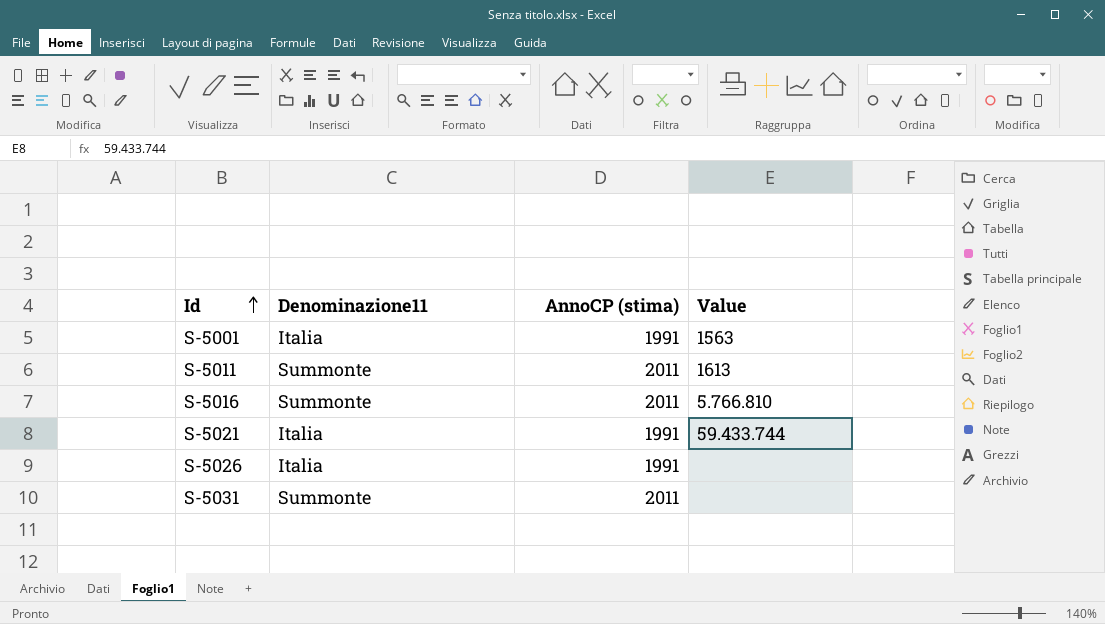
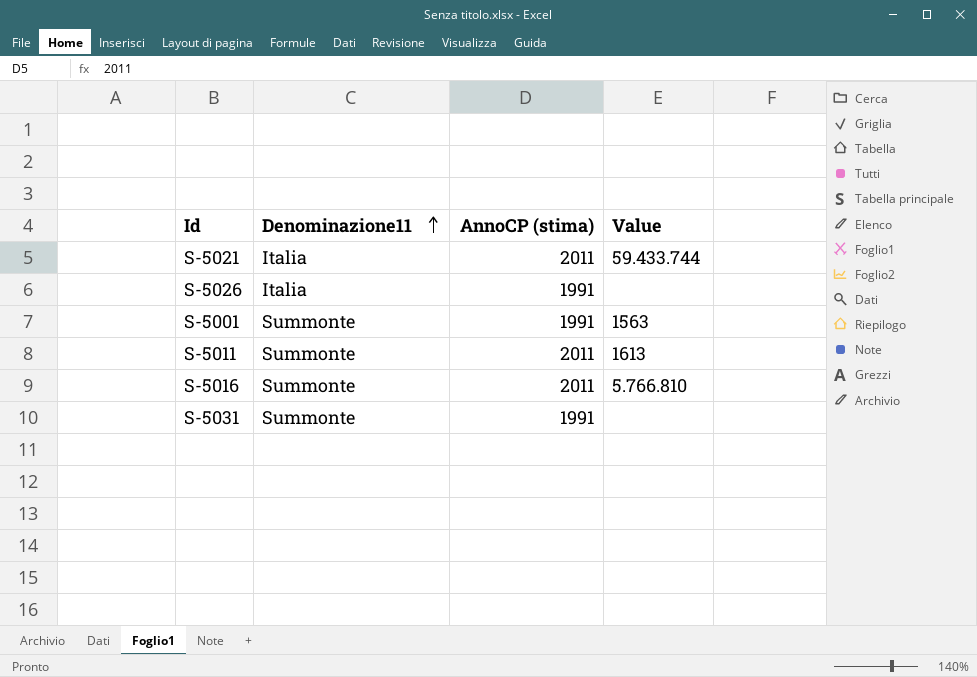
row order: Id ascending -> Denominazione11 ascending
S-5021 | AnnoCP (stima): 1991 -> 2011
S-5001 | Denominazione11: Italia -> Summonte
S-5031 | AnnoCP (stima): 2011 -> 1991

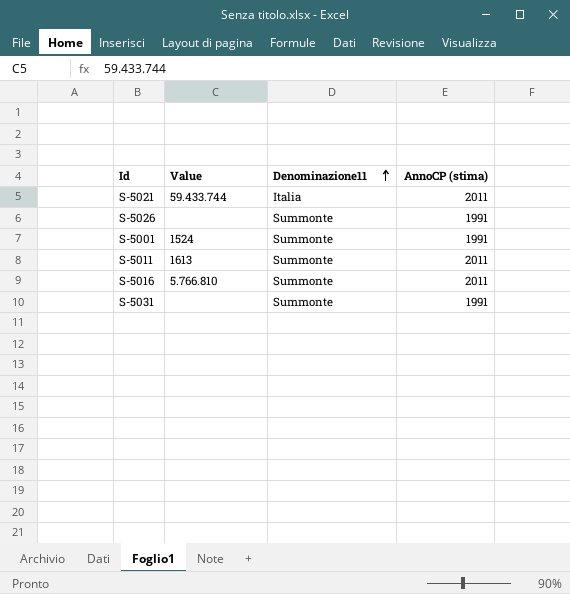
column Value | position: 4 -> 2
S-5026 | Denominazione11: Italia -> Summonte
S-5001 | Value: 1563 -> 1524

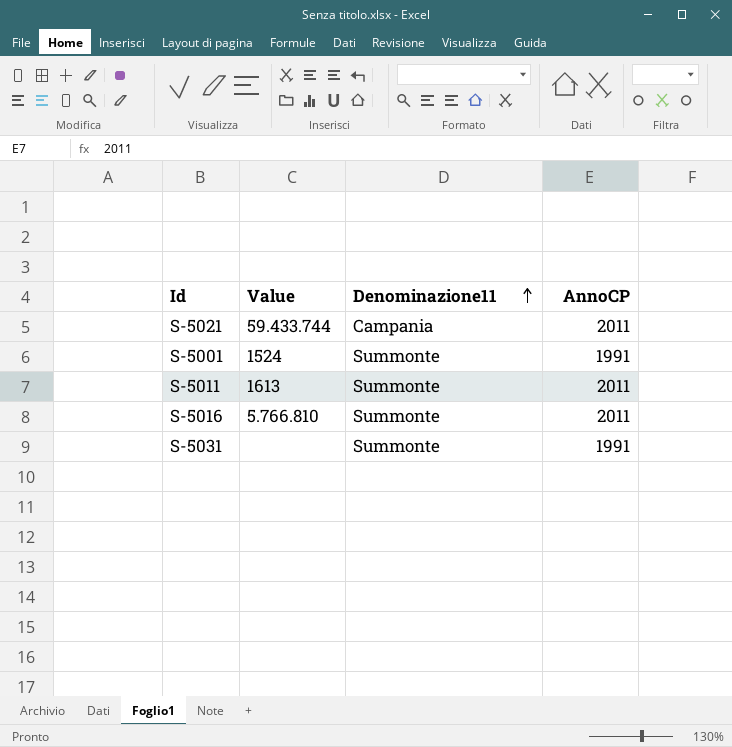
column name: AnnoCP (stima) -> AnnoCP
row S-5026: none | Summonte | 1991 -> none
S-5021 | Denominazione11: Italia -> Campania

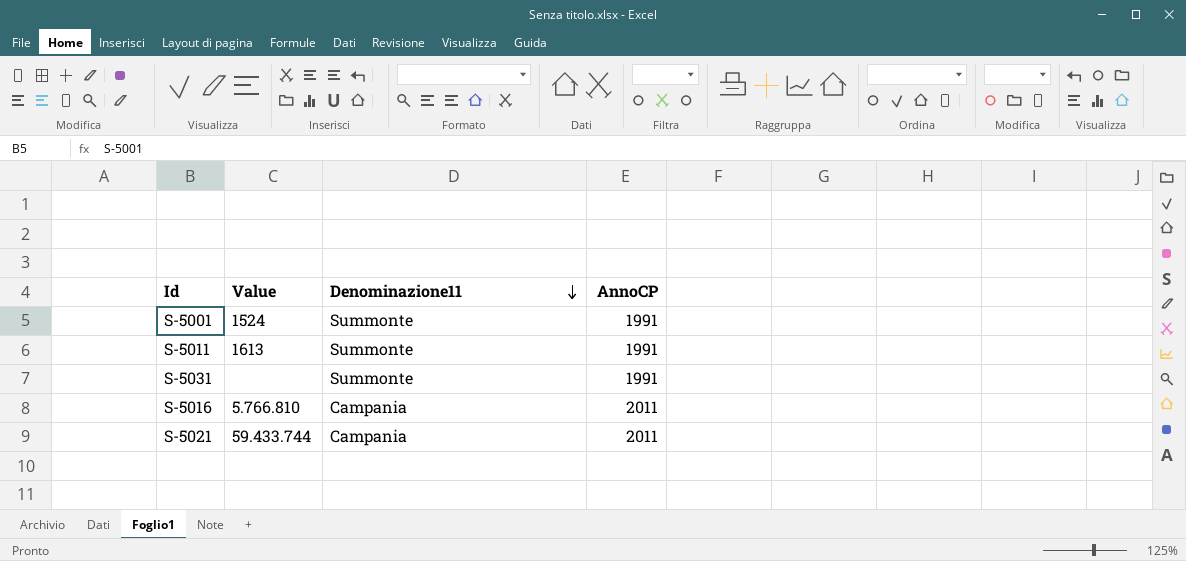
row order: Denominazione11 ascending -> Denominazione11 descending
S-5011 | AnnoCP: 2011 -> 1991
S-5016 | Denominazione11: Summonte -> Campania

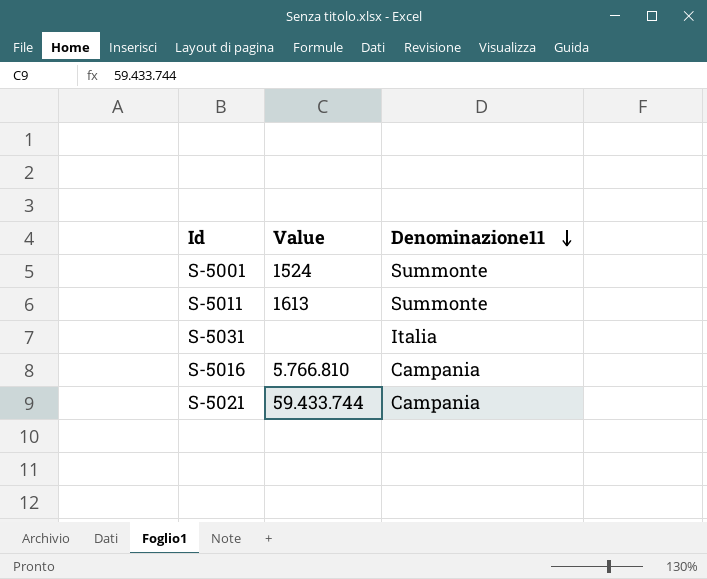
column AnnoCP | position: 4 -> none
S-5031 | Denominazione11: Summonte -> Italia

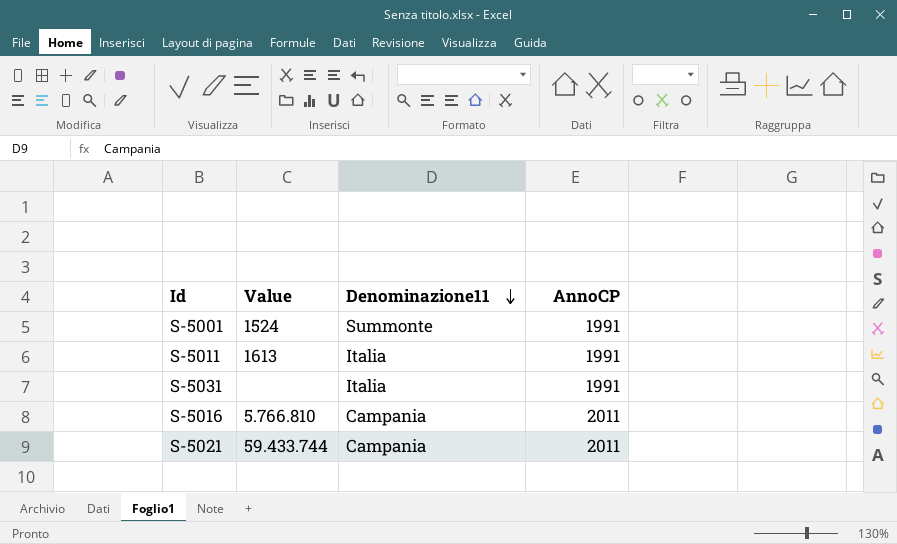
column AnnoCP | position: none -> 4
S-5011 | Denominazione11: Summonte -> Italia

